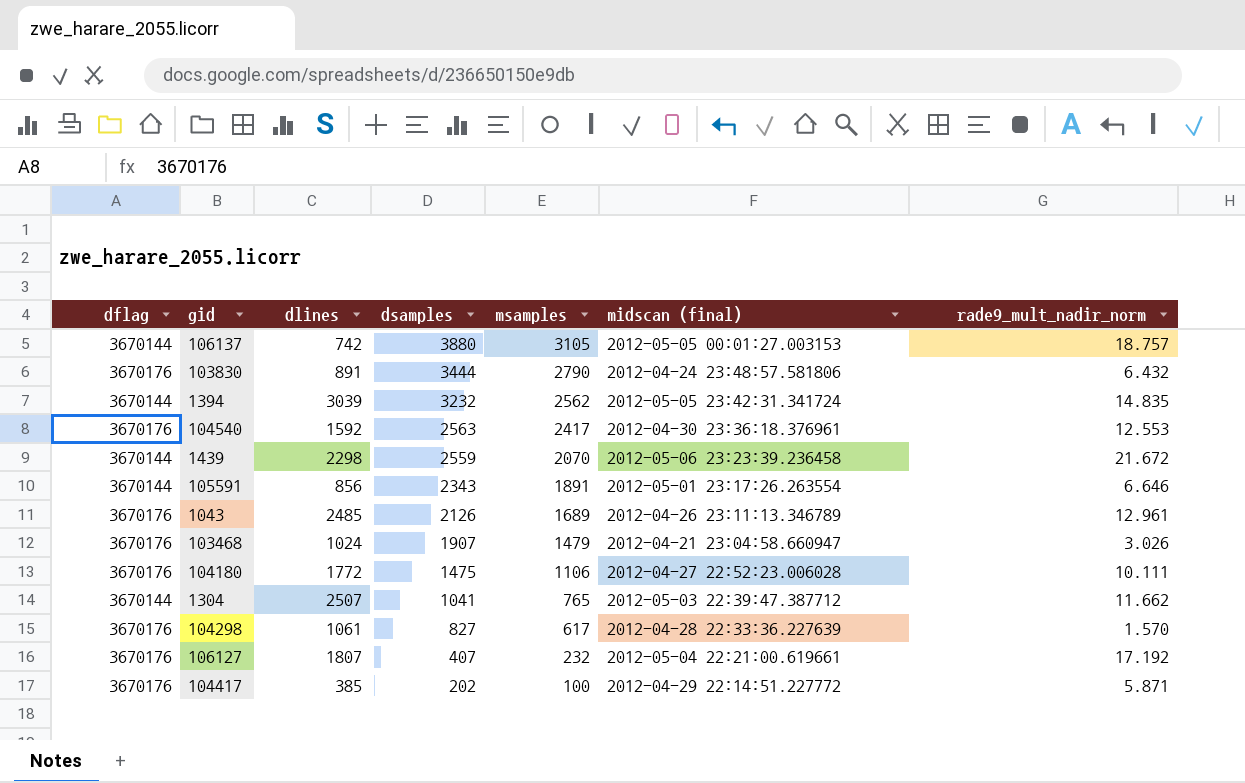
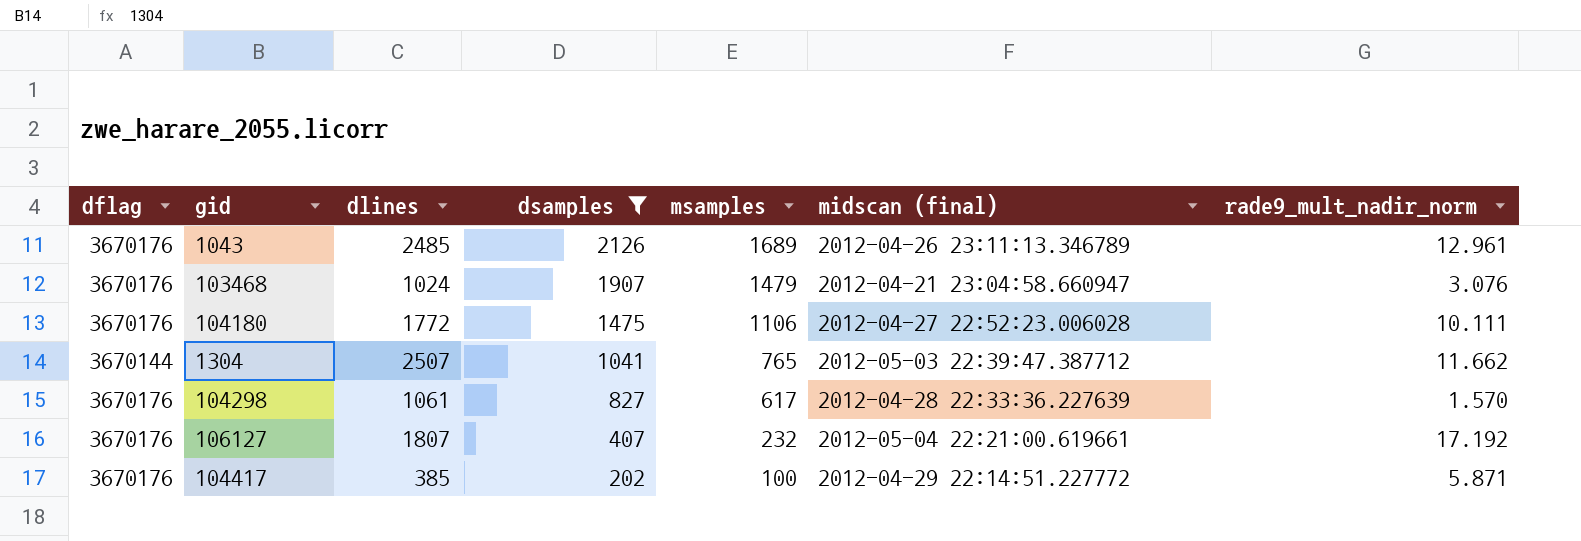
filter: none -> dsamples <= 2126
103468 | rade9_mult_nadir_norm: 3.026 -> 3.076

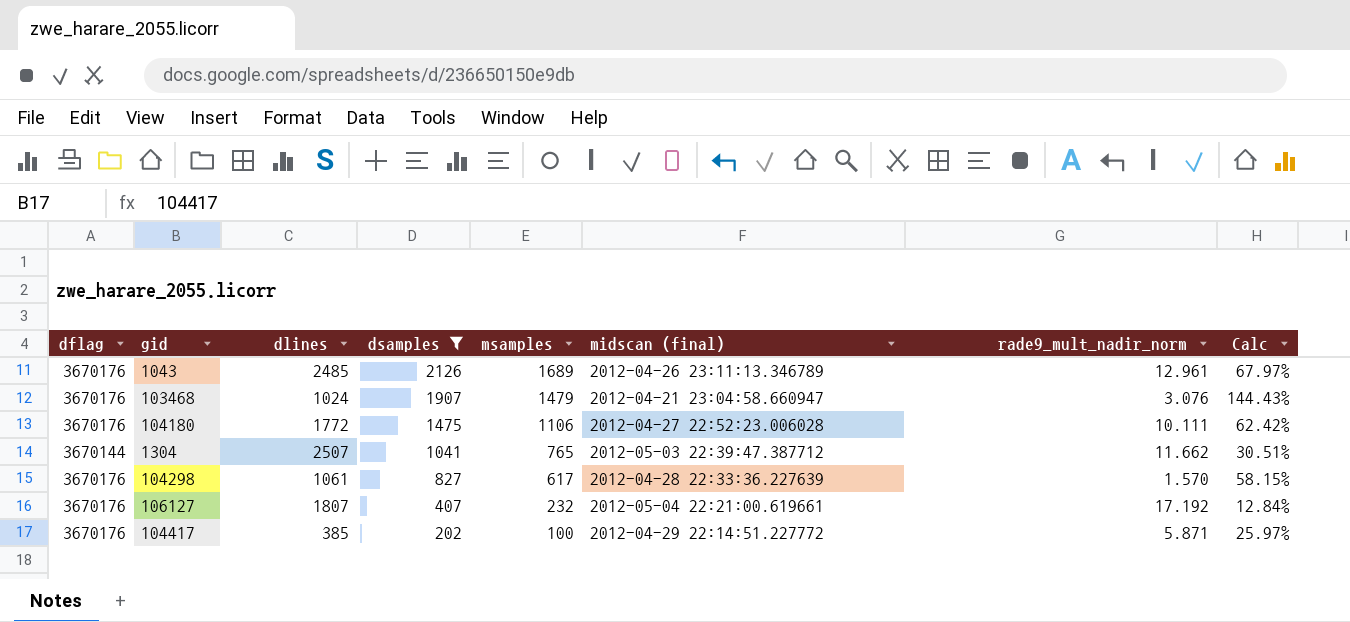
column Calc | formula: none -> [msamples] / [dlines]

